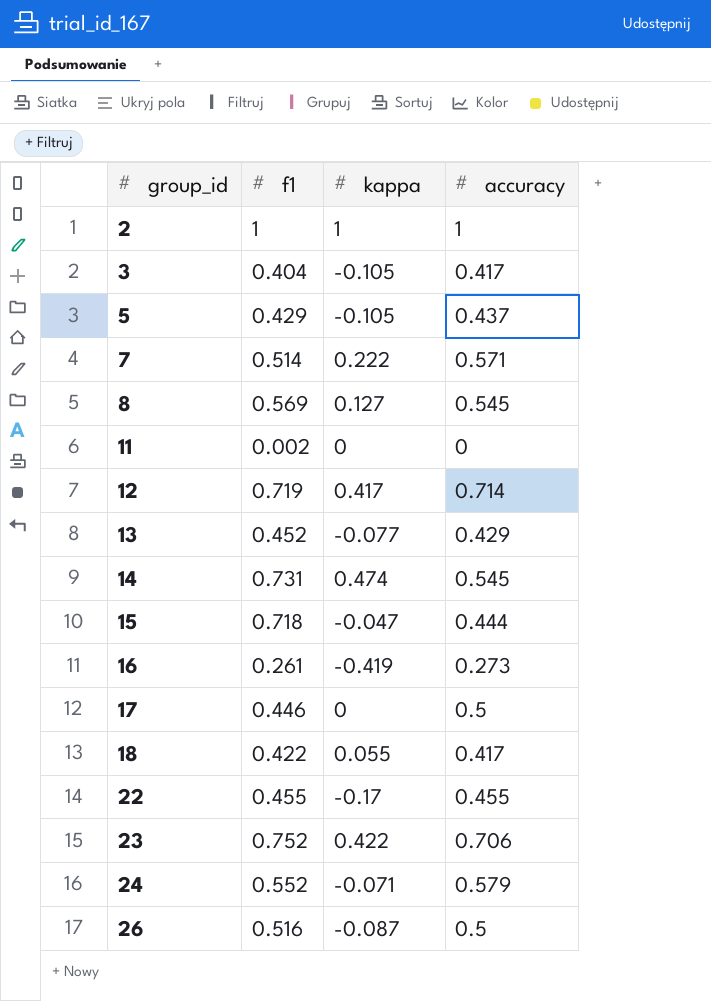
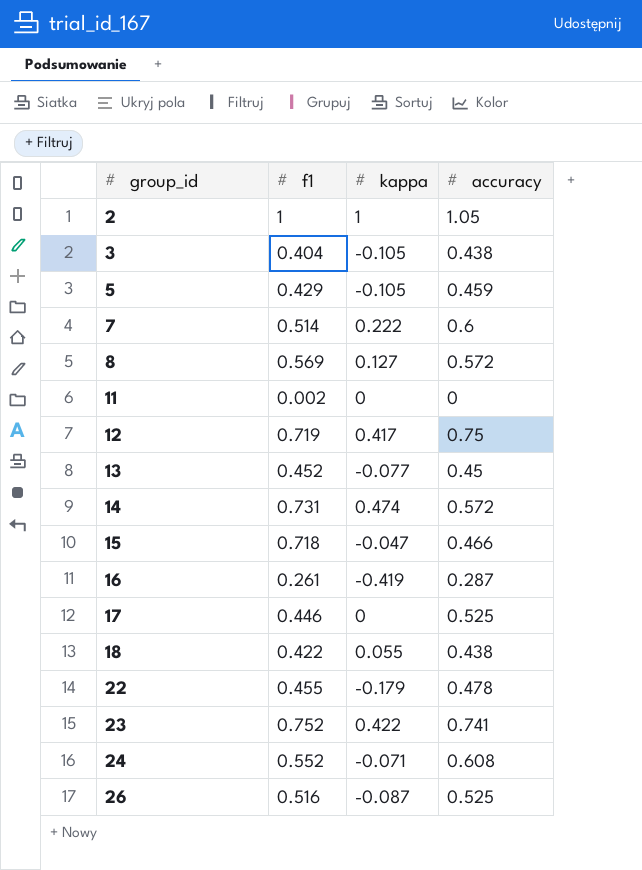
2 | accuracy: 1 -> 1.05
3 | accuracy: 0.417 -> 0.438
5 | accuracy: 0.437 -> 0.459
7 | accuracy: 0.571 -> 0.6
8 | accuracy: 0.545 -> 0.572
12 | accuracy: 0.714 -> 0.75
13 | accuracy: 0.429 -> 0.45
14 | accuracy: 0.545 -> 0.572
15 | accuracy: 0.444 -> 0.466
16 | accuracy: 0.273 -> 0.287
17 | accuracy: 0.5 -> 0.525
18 | accuracy: 0.417 -> 0.438
22 | kappa: -0.17 -> -0.179
22 | accuracy: 0.455 -> 0.478
23 | accuracy: 0.706 -> 0.741
24 | accuracy: 0.579 -> 0.608
26 | accuracy: 0.5 -> 0.525

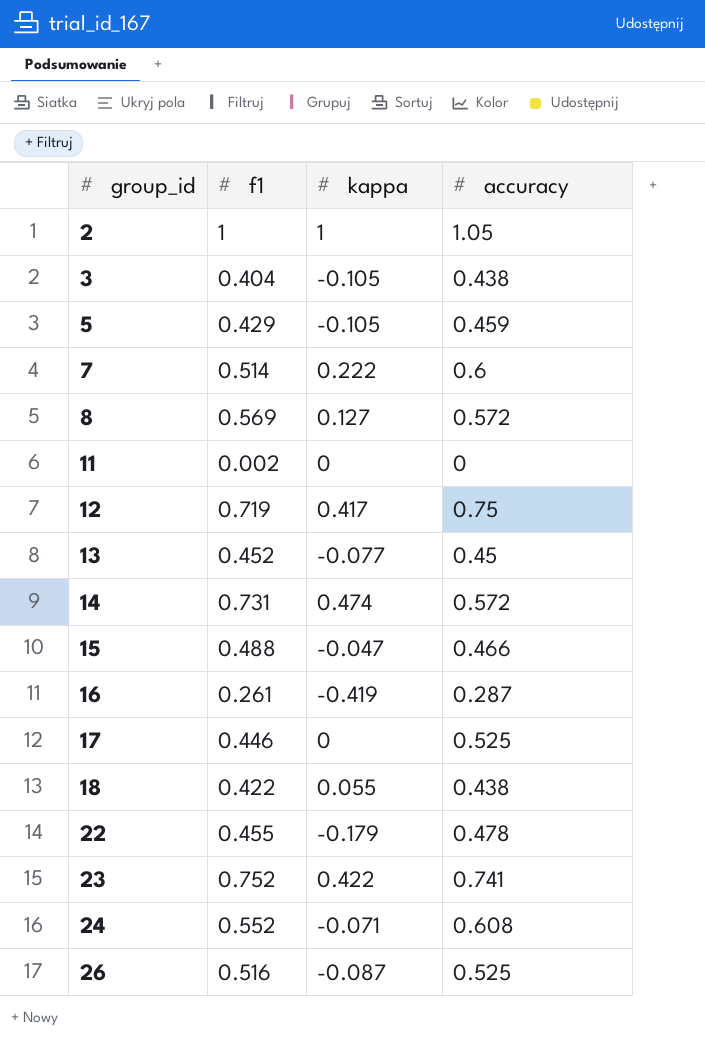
15 | f1: 0.718 -> 0.488

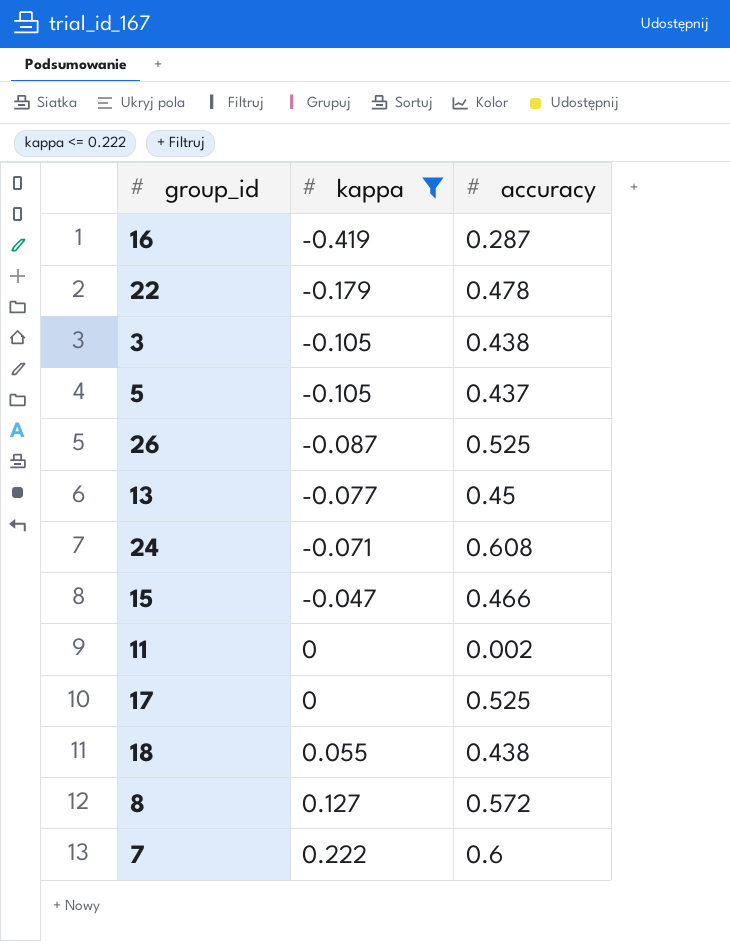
filter: none -> kappa <= 0.222
row order: group_id ascending -> kappa ascending
column f1 | position: 2 -> none
5 | accuracy: 0.459 -> 0.437
11 | accuracy: 0 -> 0.002

